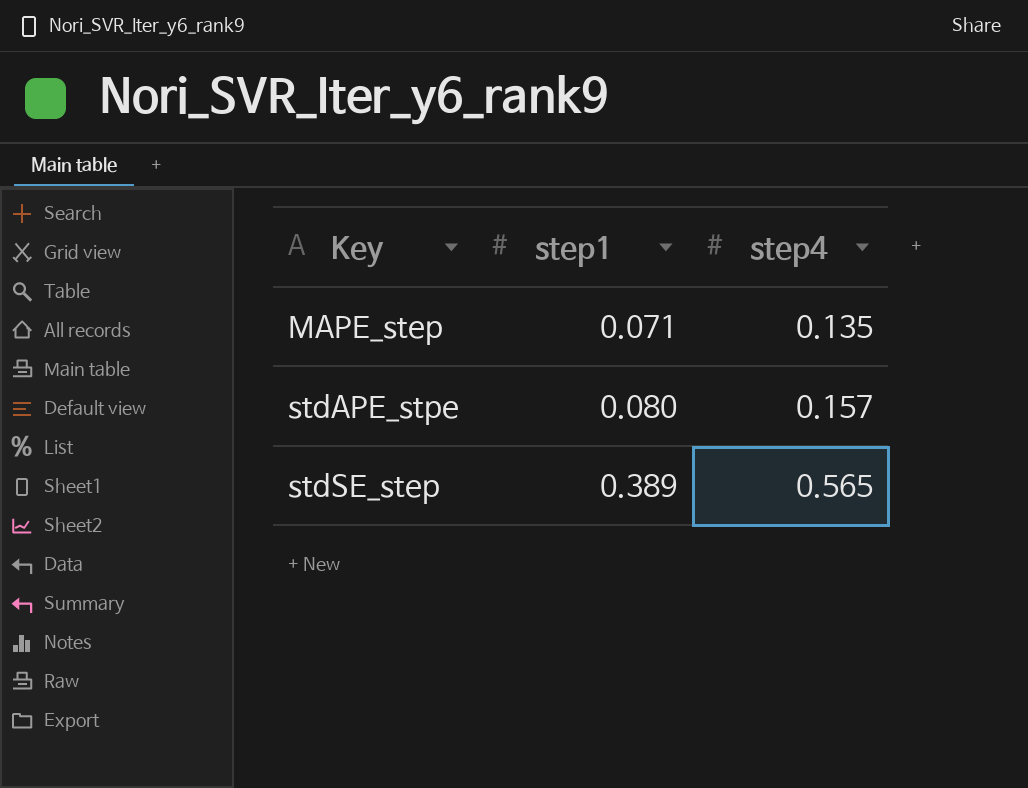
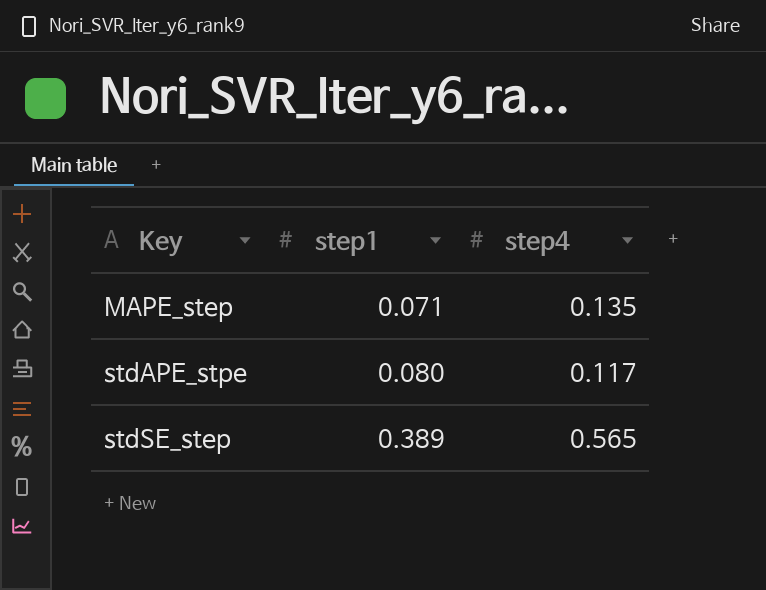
stdAPE_stpe | step4: 0.157 -> 0.117

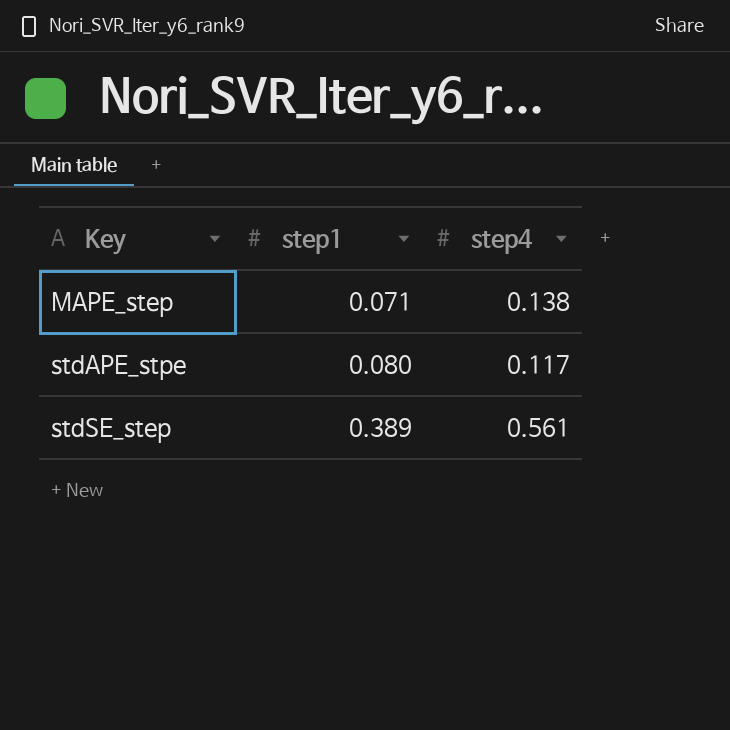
MAPE_step | step4: 0.135 -> 0.138
stdSE_step | step4: 0.565 -> 0.561

